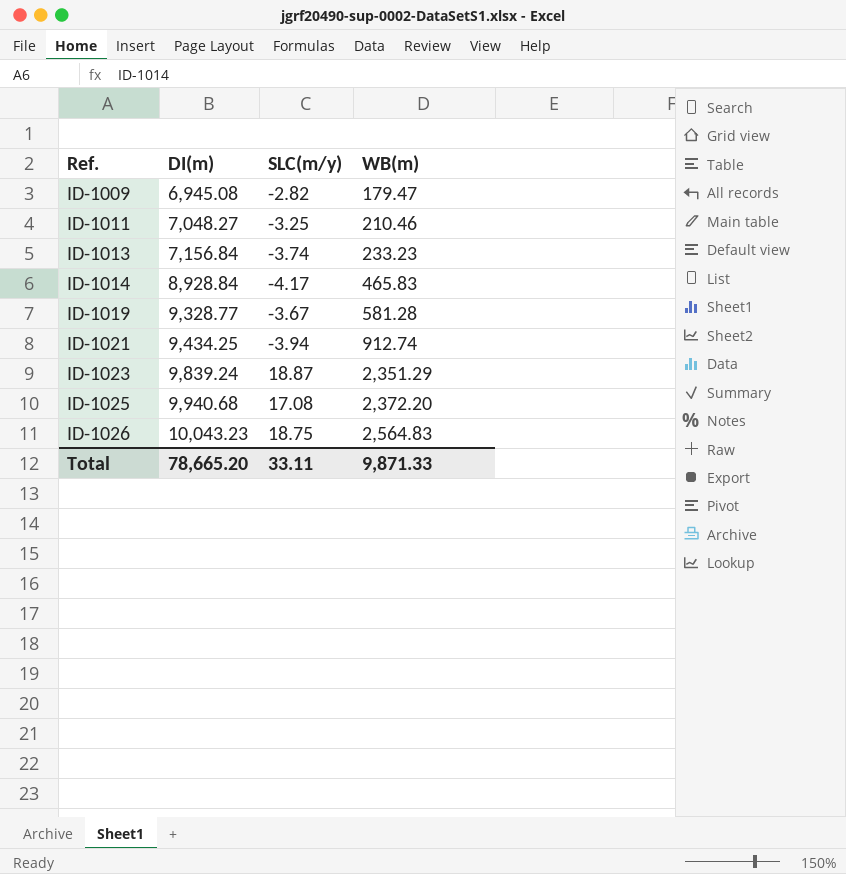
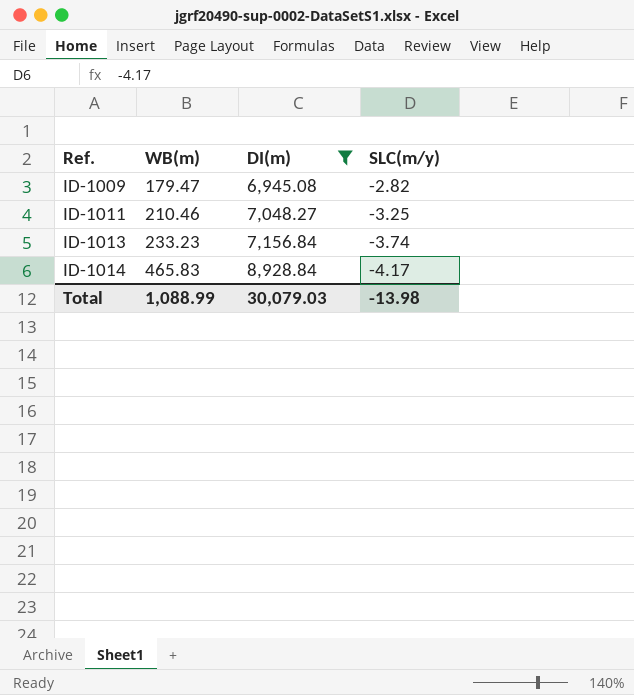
filter: none -> DI(m) <= 8,928.84
column WB(m) | position: 4 -> 2
Total | WB(m): 9,871.33 -> 1,088.99
Total | DI(m): 78,665.20 -> 30,079.03
Total | SLC(m/y): 33.11 -> -13.98

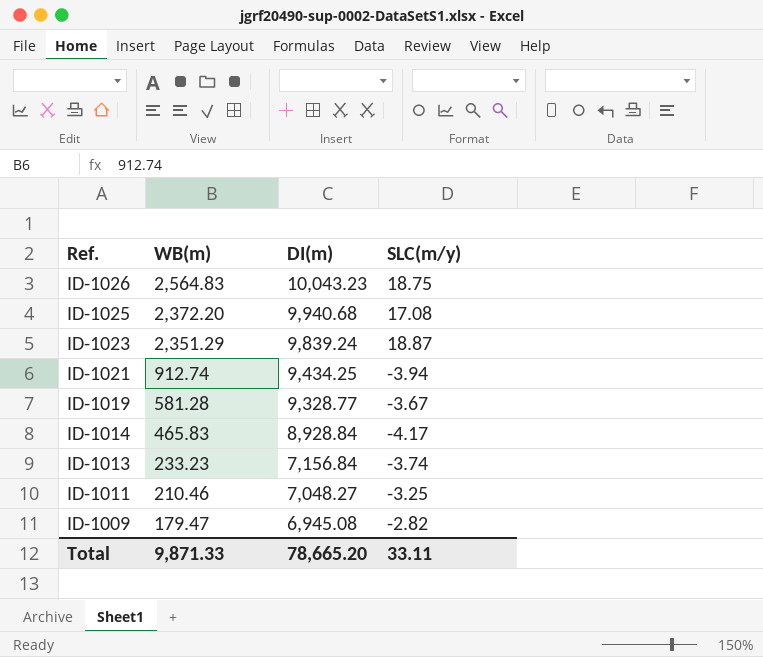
filter: DI(m) <= 8,928.84 -> none
row order: Ref. ascending -> Ref. descending
Total | WB(m): 1,088.99 -> 9,871.33
Total | DI(m): 30,079.03 -> 78,665.20
Total | SLC(m/y): -13.98 -> 33.11

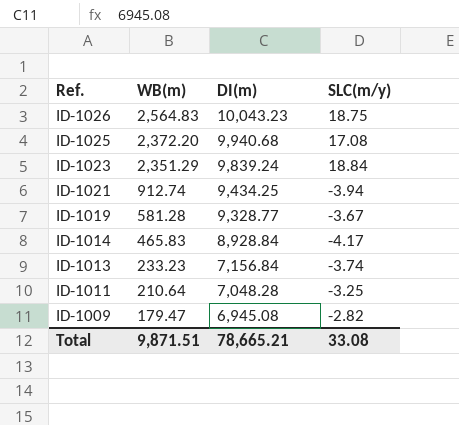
ID-1023 | SLC(m/y): 18.87 -> 18.84
ID-1011 | WB(m): 210.46 -> 210.64
ID-1011 | DI(m): 7,048.27 -> 7,048.28
Total | WB(m): 9,871.33 -> 9,871.51
Total | DI(m): 78,665.20 -> 78,665.21
Total | SLC(m/y): 33.11 -> 33.08

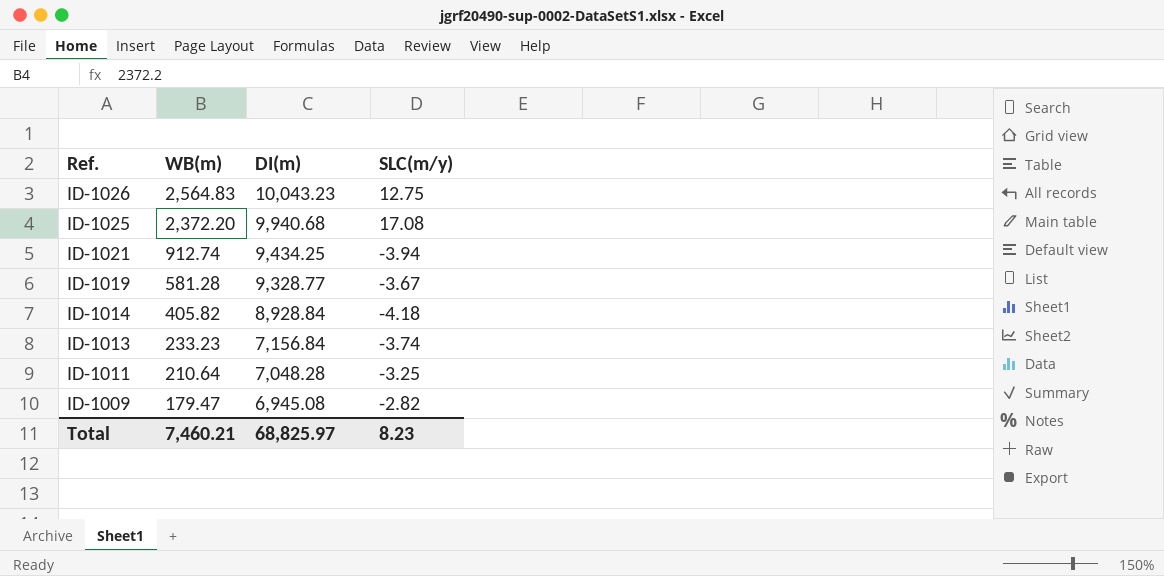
row ID-1023: 2,351.29 | 9,839.24 | 18.84 -> none
ID-1026 | SLC(m/y): 18.75 -> 12.75
ID-1014 | WB(m): 465.83 -> 405.82
ID-1014 | SLC(m/y): -4.17 -> -4.18
Total | WB(m): 9,871.51 -> 7,460.21
Total | DI(m): 78,665.21 -> 68,825.97
Total | SLC(m/y): 33.08 -> 8.23

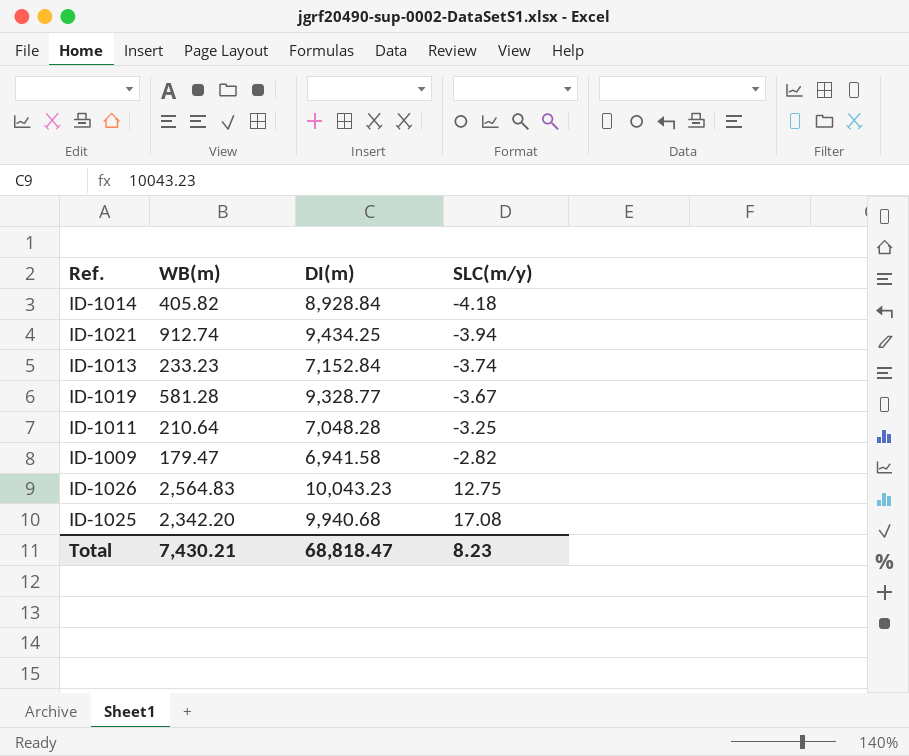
row order: Ref. descending -> SLC(m/y) ascending
ID-1013 | DI(m): 7,156.84 -> 7,152.84
ID-1009 | DI(m): 6,945.08 -> 6,941.58
ID-1025 | WB(m): 2,372.20 -> 2,342.20
Total | WB(m): 7,460.21 -> 7,430.21
Total | DI(m): 68,825.97 -> 68,818.47

